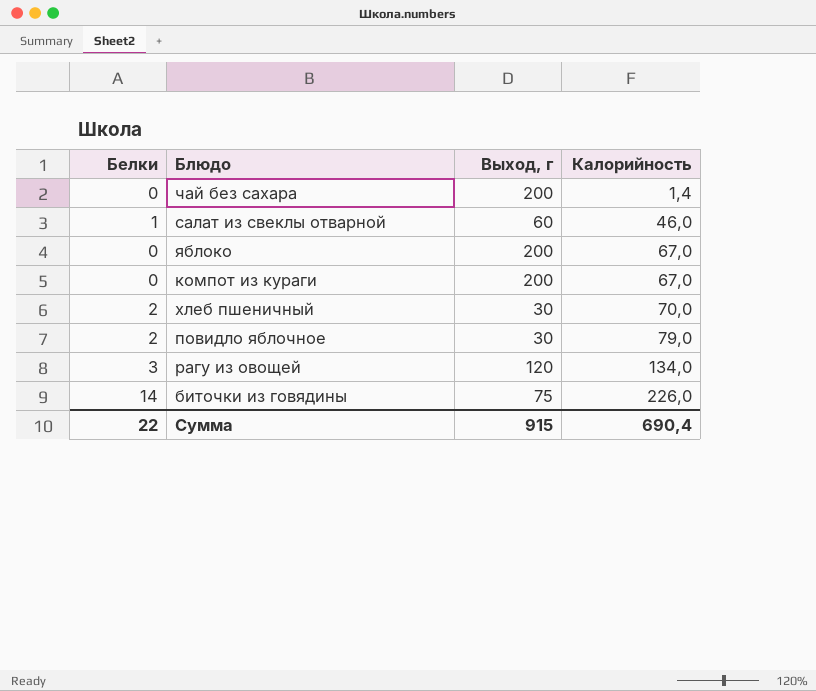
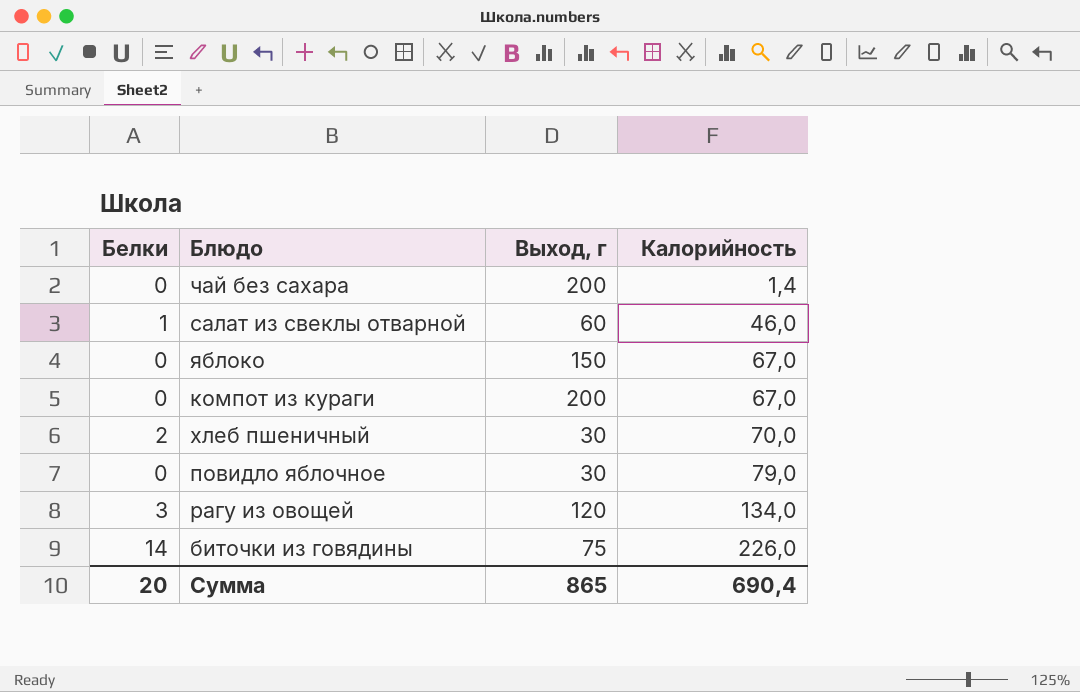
яблоко | Выход, г: 200 -> 150
повидло яблочное | Белки: 2 -> 0
Сумма | Белки: 22 -> 20
Сумма | Выход, г: 915 -> 865

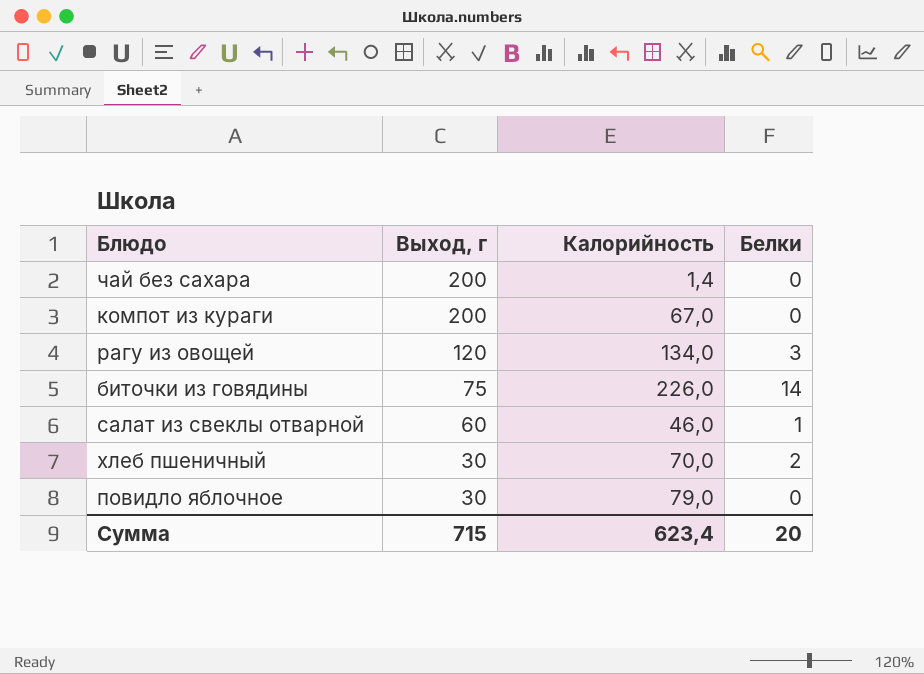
row order: Калорийность ascending -> Выход, г descending
column Белки | position: 1 -> 4
row яблоко: 0 | 150 | 67,0 -> none
Сумма | Выход, г: 865 -> 715
Сумма | Калорийность: 690,4 -> 623,4

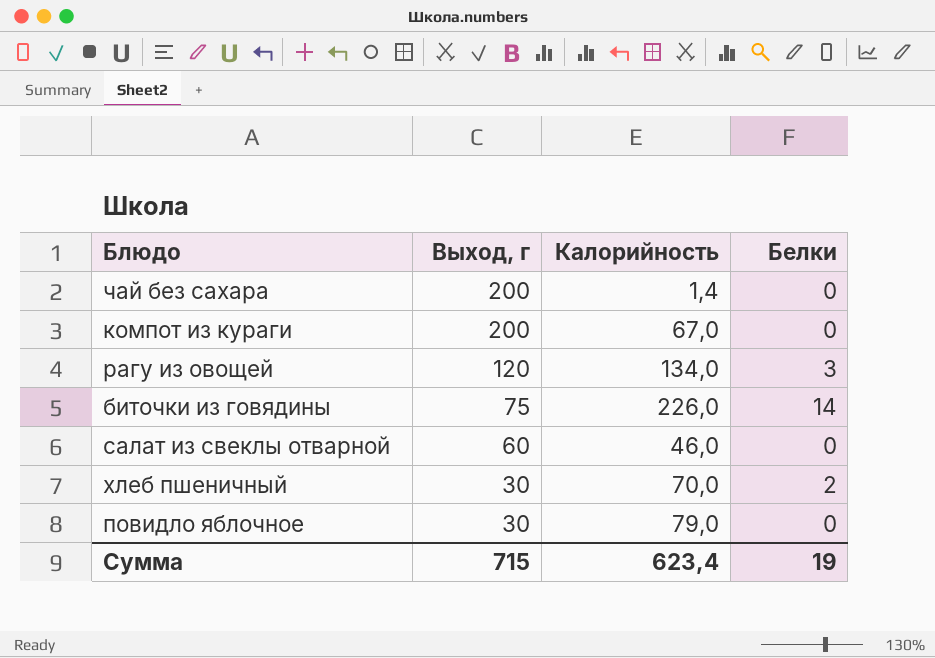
салат из свеклы отварной | Белки: 1 -> 0
Сумма | Белки: 20 -> 19

